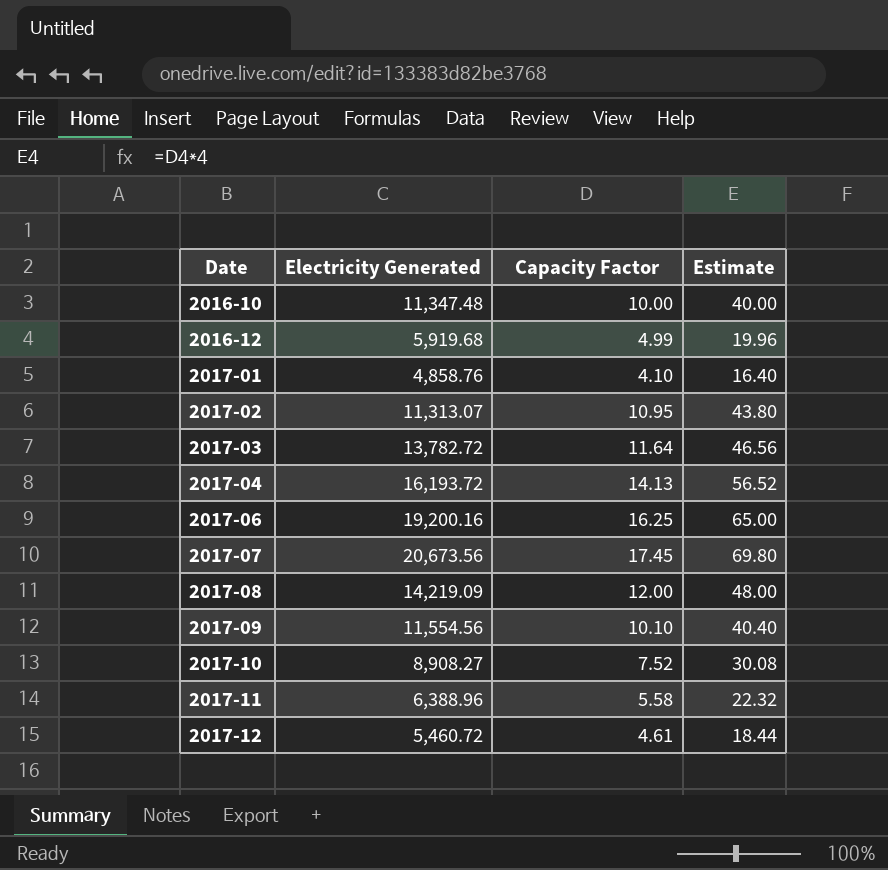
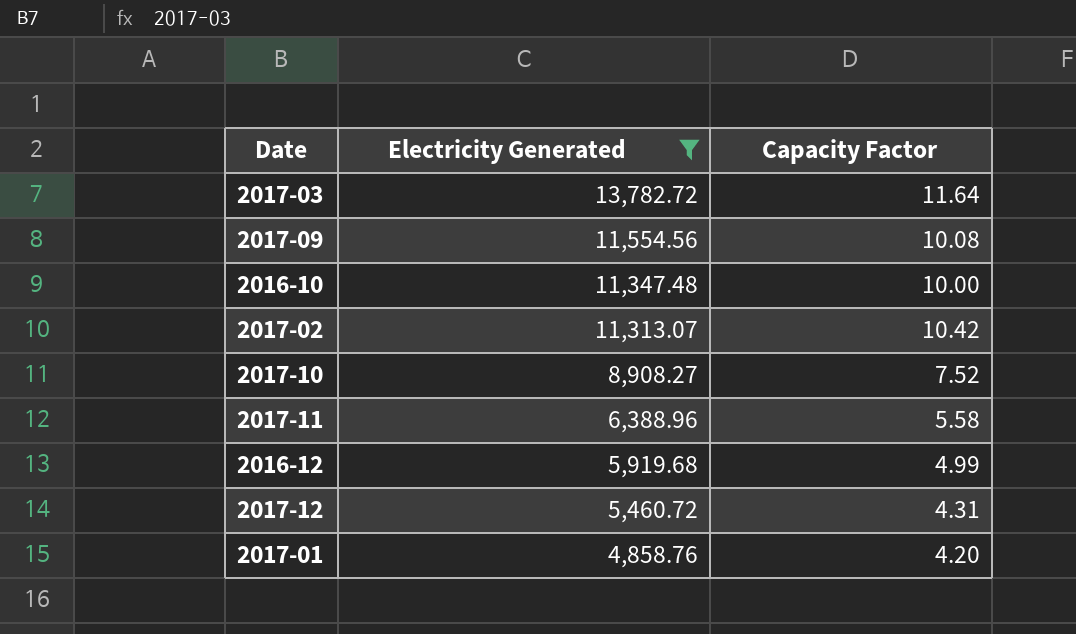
filter: none -> Electricity Generated <= 13,782.72
row order: Date ascending -> Electricity Generated descending
column Estimate | formula: [Capacity Factor] * 4 -> none
2017-09 | Capacity Factor: 10.10 -> 10.08
2017-02 | Capacity Factor: 10.95 -> 10.42
2017-12 | Capacity Factor: 4.61 -> 4.31
2017-01 | Capacity Factor: 4.10 -> 4.20

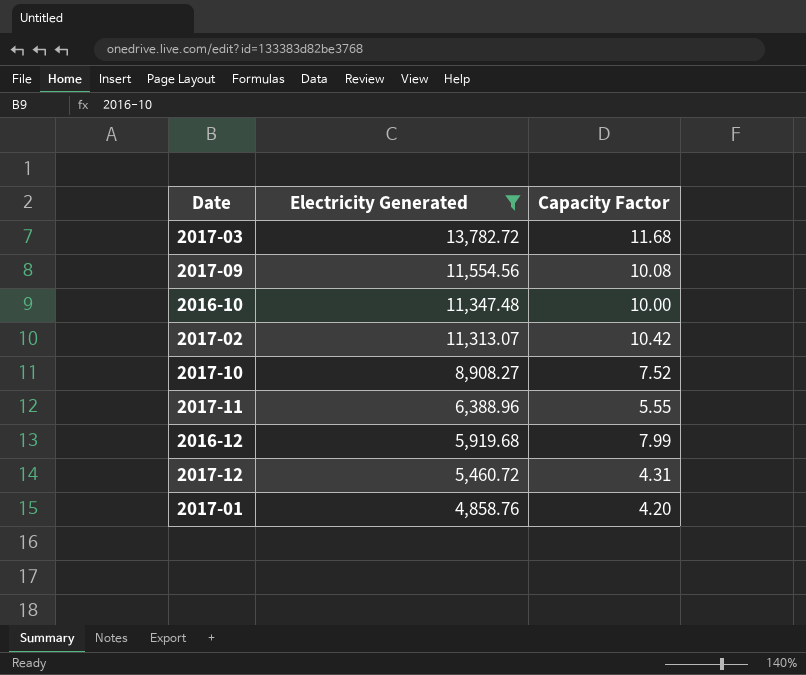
2017-03 | Capacity Factor: 11.64 -> 11.68
2017-11 | Capacity Factor: 5.58 -> 5.55
2016-12 | Capacity Factor: 4.99 -> 7.99

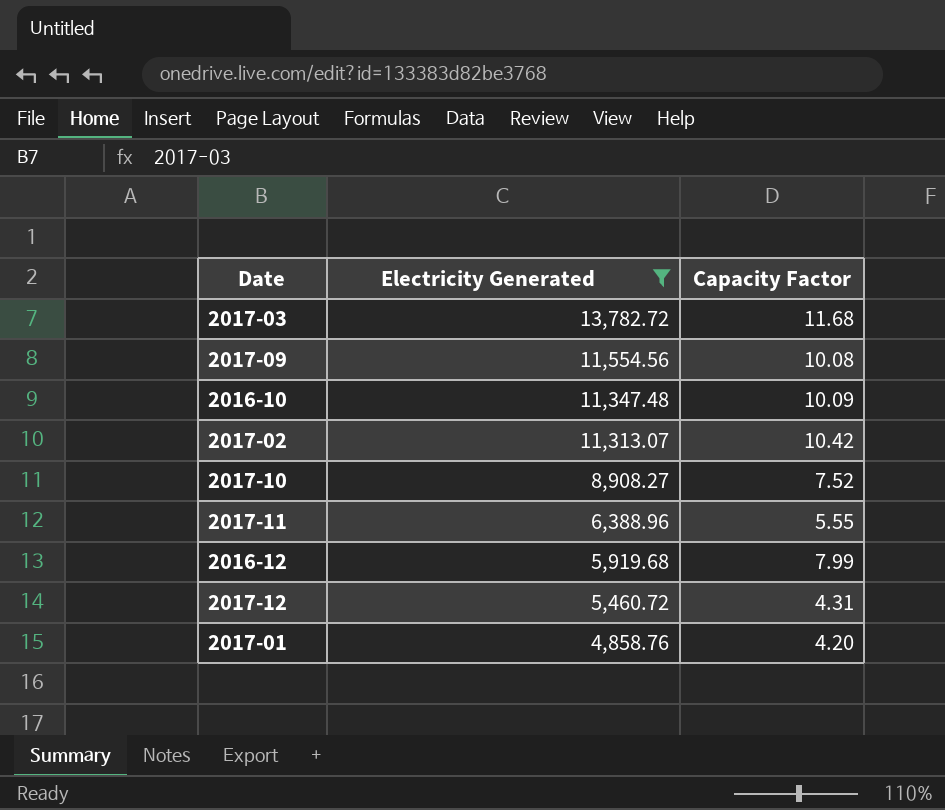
2016-10 | Capacity Factor: 10.00 -> 10.09

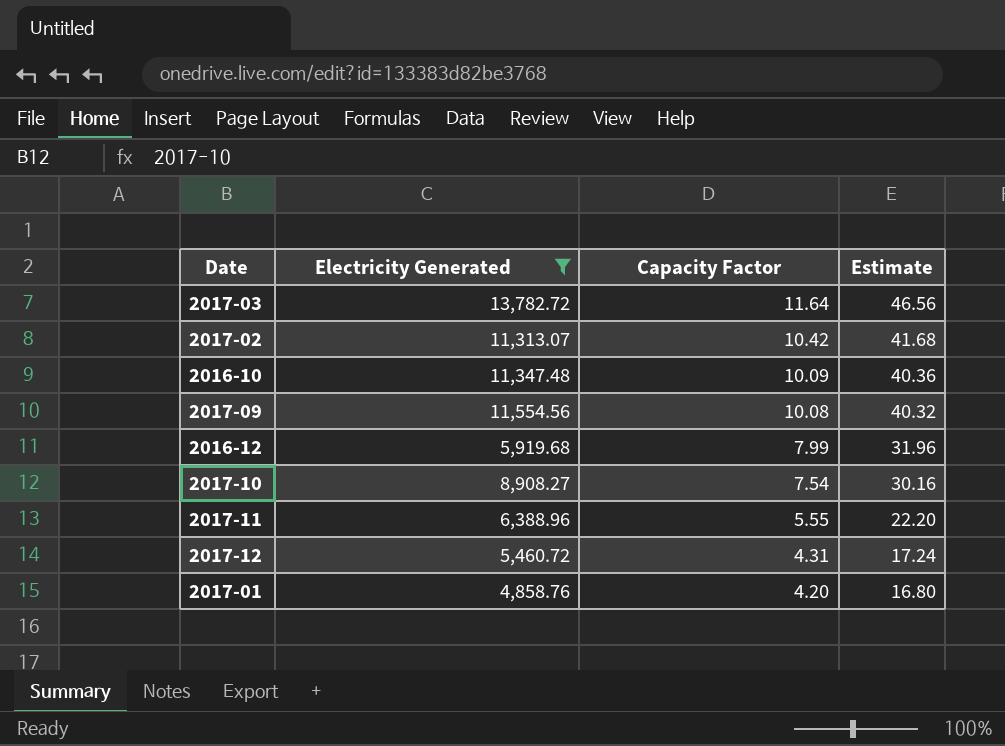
row order: Electricity Generated descending -> Capacity Factor descending
column Estimate | formula: none -> [Capacity Factor] * 4
2017-03 | Capacity Factor: 11.68 -> 11.64
2017-10 | Capacity Factor: 7.52 -> 7.54

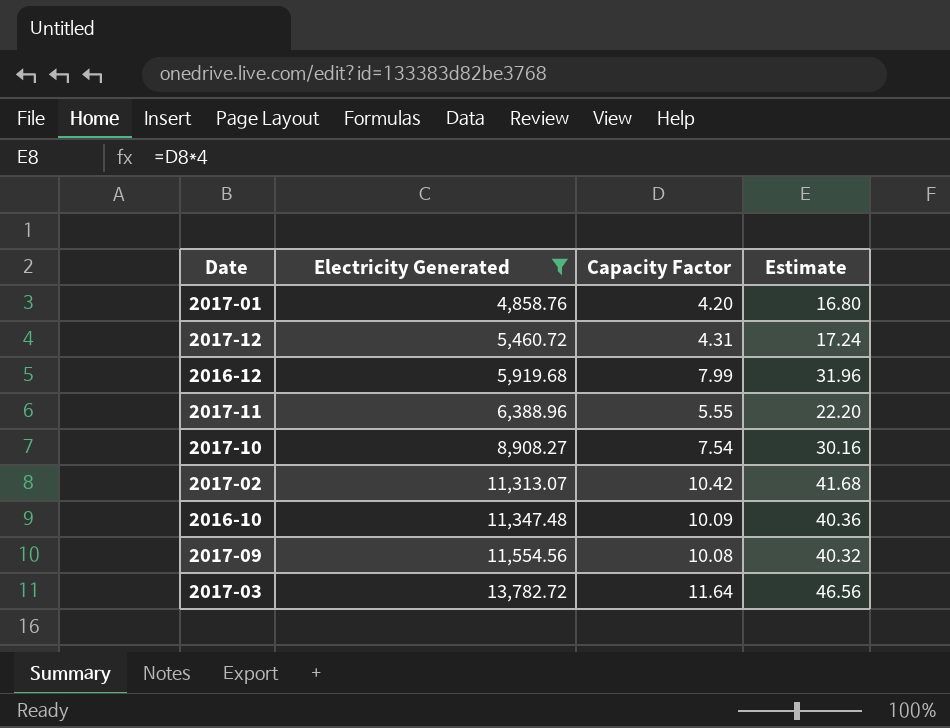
row order: Capacity Factor descending -> Electricity Generated ascending

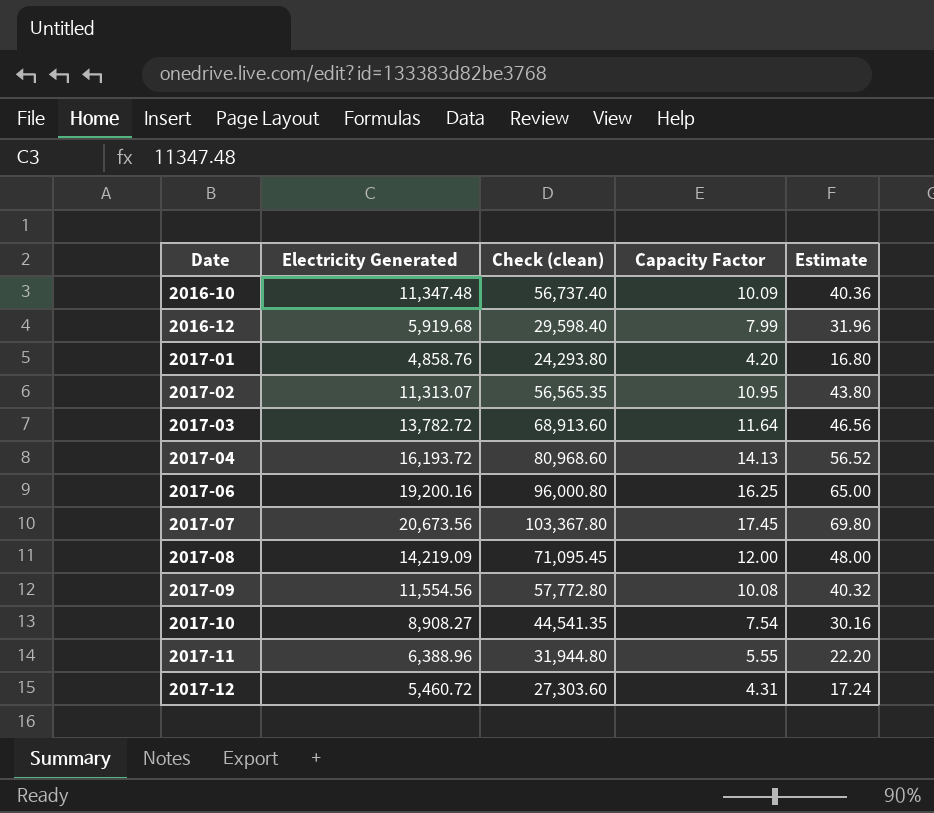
filter: Electricity Generated <= 13,782.72 -> none
row order: Electricity Generated ascending -> Date ascending
column Check (clean) | formula: none -> [Electricity Generated] * 5
2017-02 | Capacity Factor: 10.42 -> 10.95
2017-02 | Estimate: 41.68 -> 43.80

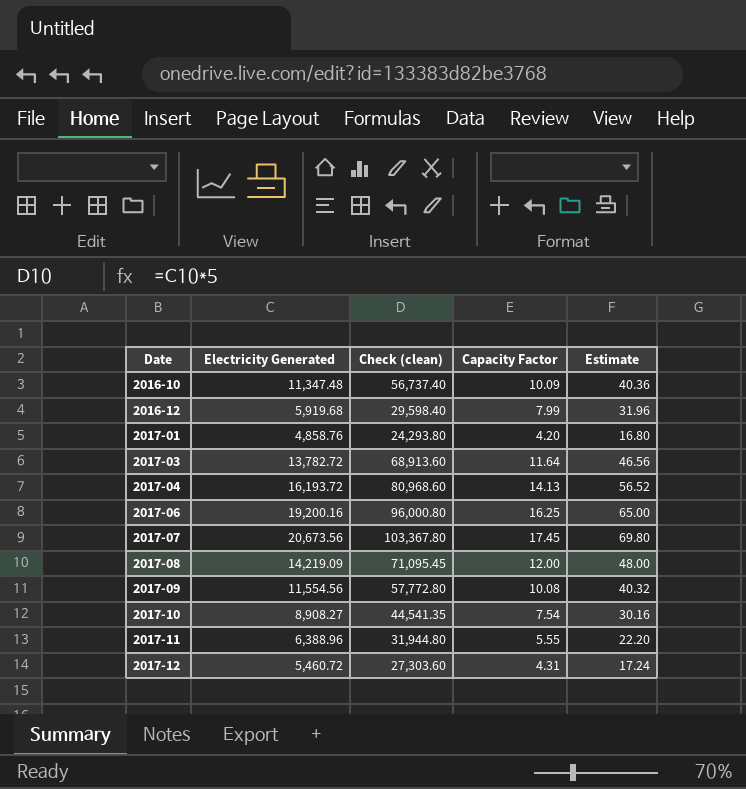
row 2017-02: 11,313.07 | 56,565.35 | 10.95 | 43.80 -> none

